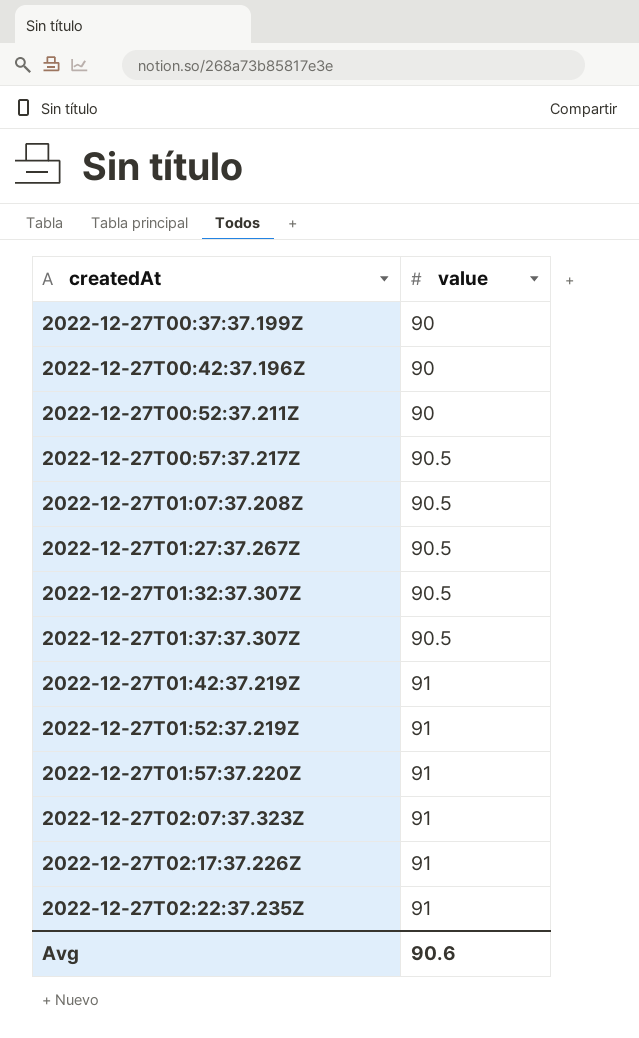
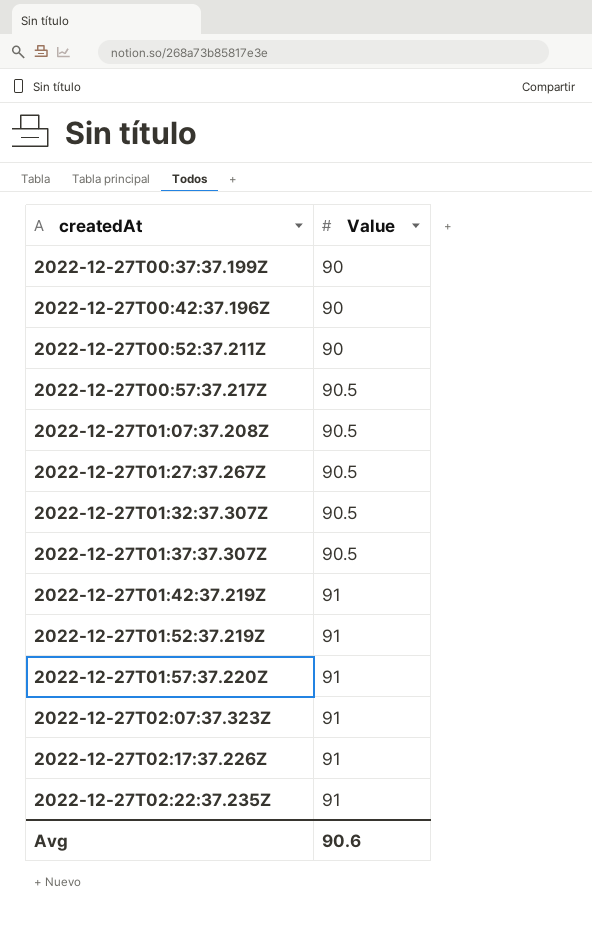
column name: value -> Value

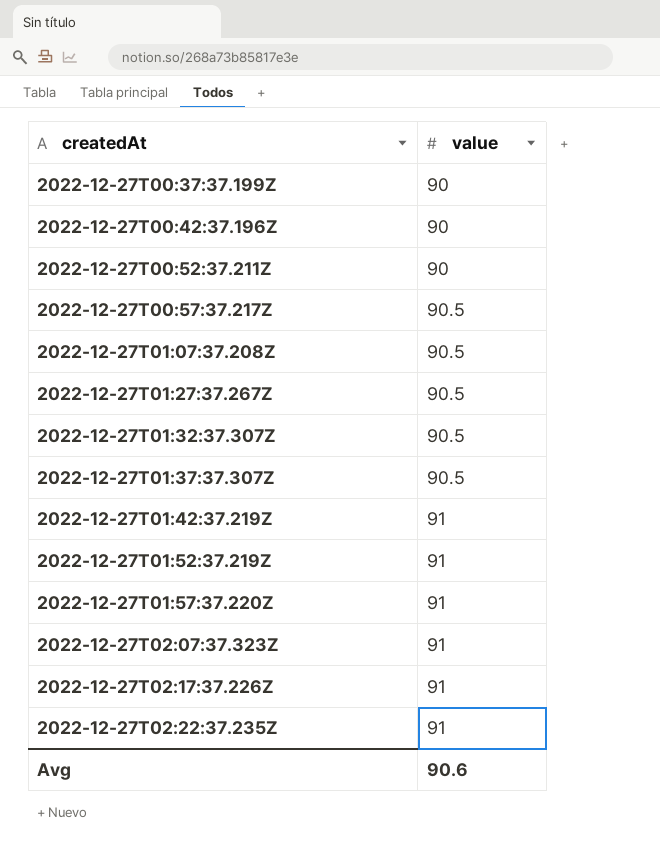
column name: Value -> value

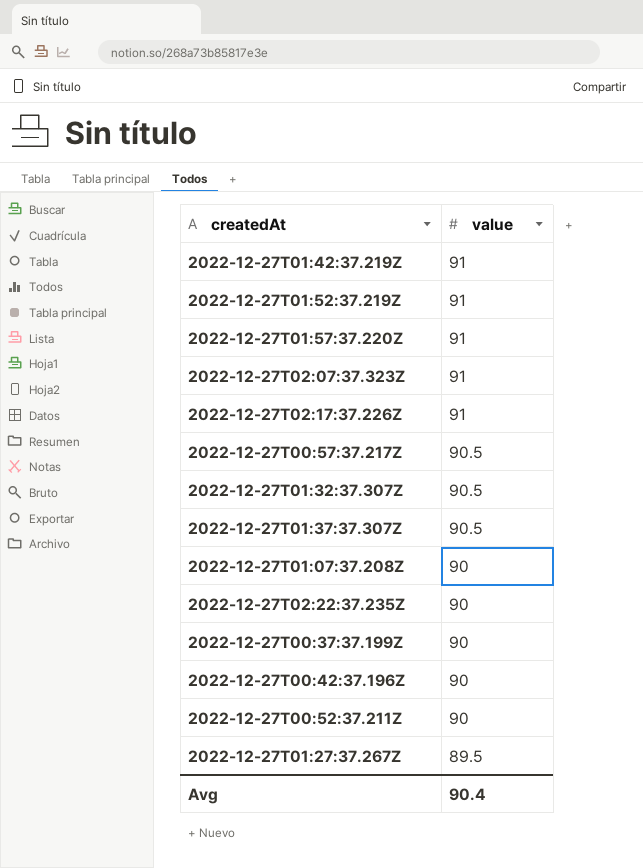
row order: createdAt ascending -> value descending
2022-12-27T01:07:37.208Z | value: 90.5 -> 90
2022-12-27T02:22:37.235Z | value: 91 -> 90
2022-12-27T01:27:37.267Z | value: 90.5 -> 89.5
Avg | value: 90.6 -> 90.4

